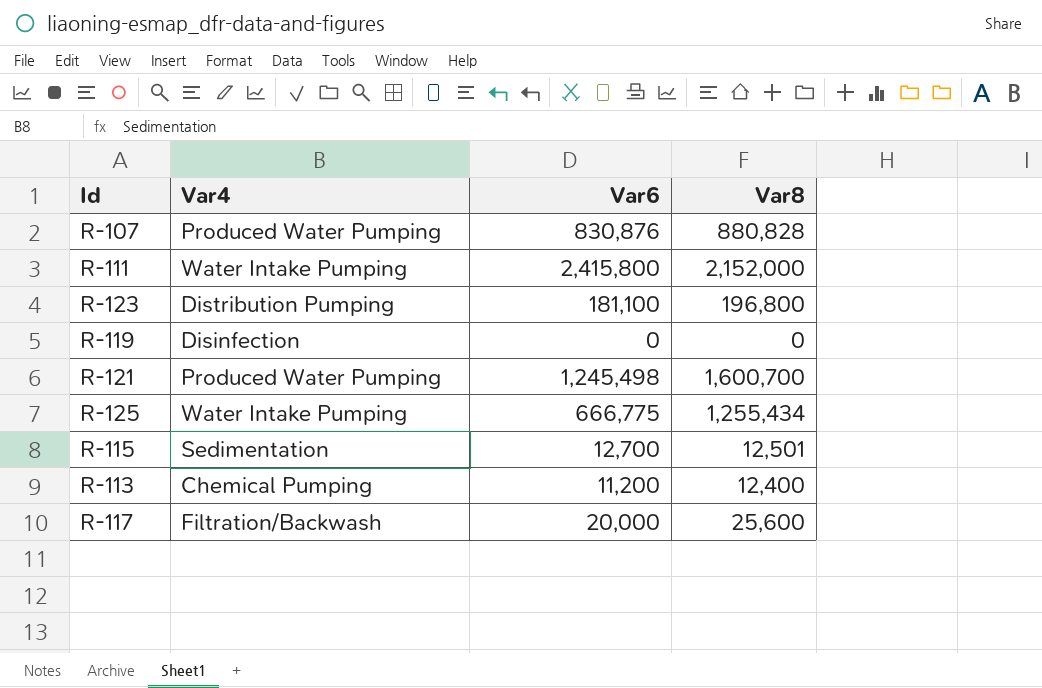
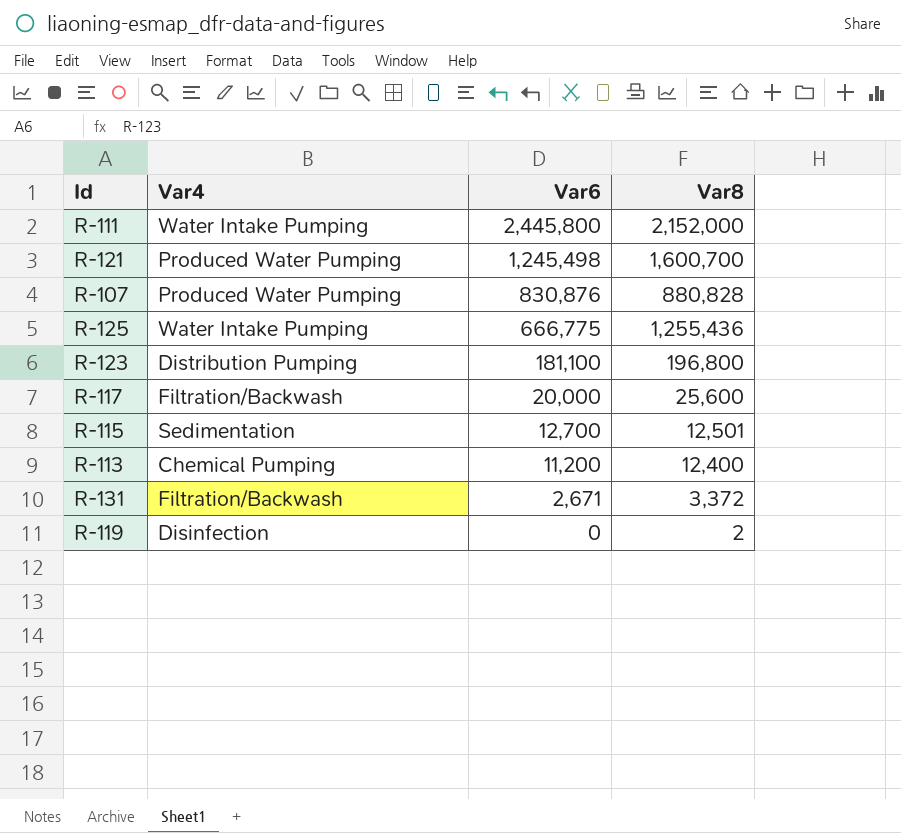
row order: none -> Var6 descending
R-111 | Var6: 2,415,800 -> 2,445,800
R-125 | Var8: 1,255,434 -> 1,255,436
row R-131: none -> Filtration/Backwash | 2,671 | 3,372
R-119 | Var8: 0 -> 2

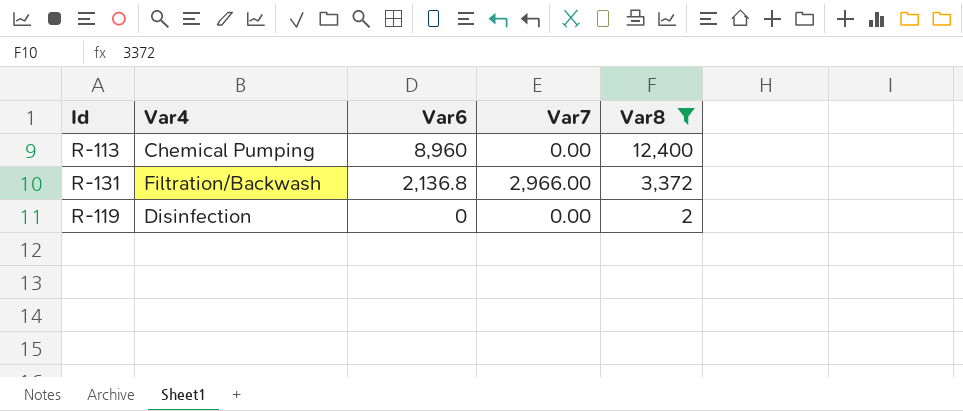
filter: none -> Var8 <= 12,400
column Var7 | position: none -> 4
R-113 | Var6: 11,200 -> 8,960
R-131 | Var6: 2,671 -> 2,136.8

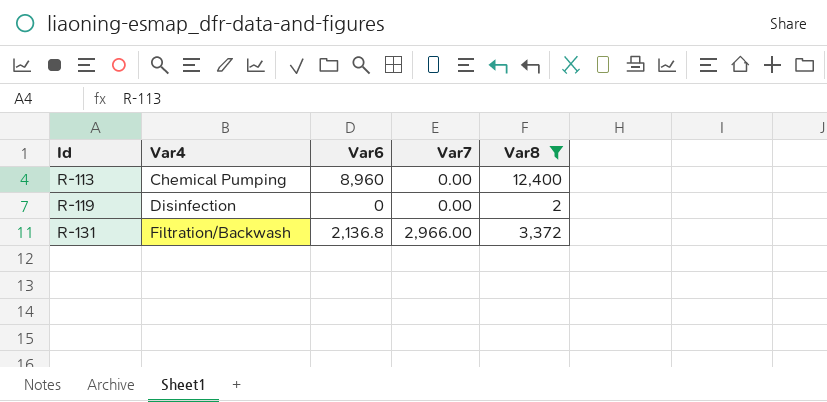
row order: Var6 descending -> Id ascending

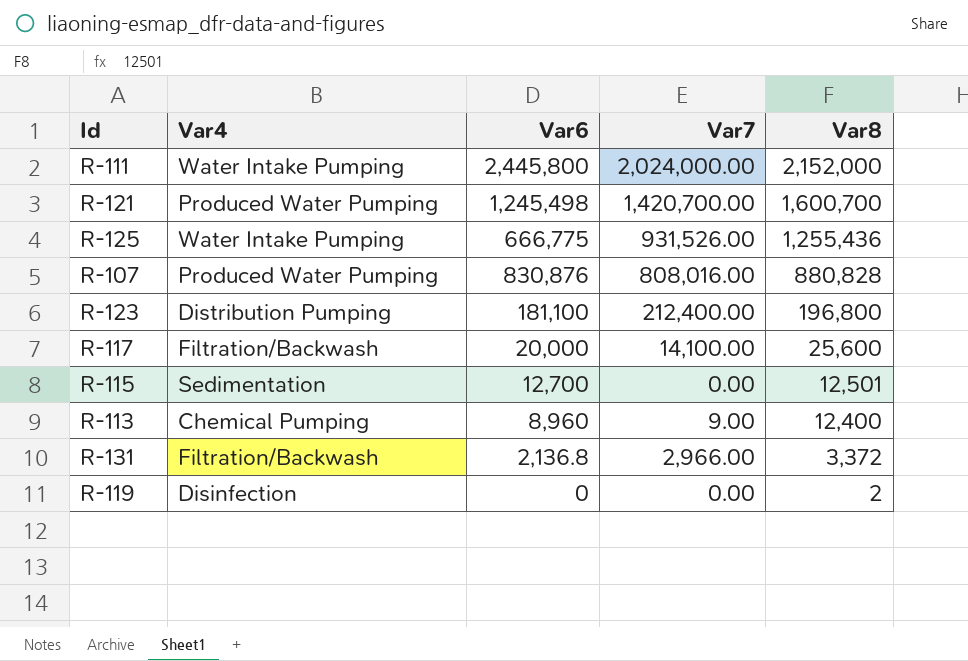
filter: Var8 <= 12,400 -> none
row order: Id ascending -> Var8 descending
R-113 | Var7: 0.00 -> 9.00

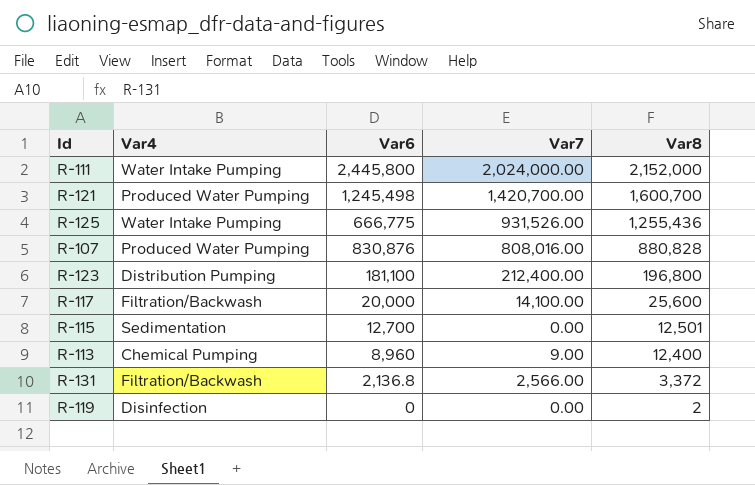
R-131 | Var7: 2,966.00 -> 2,566.00

